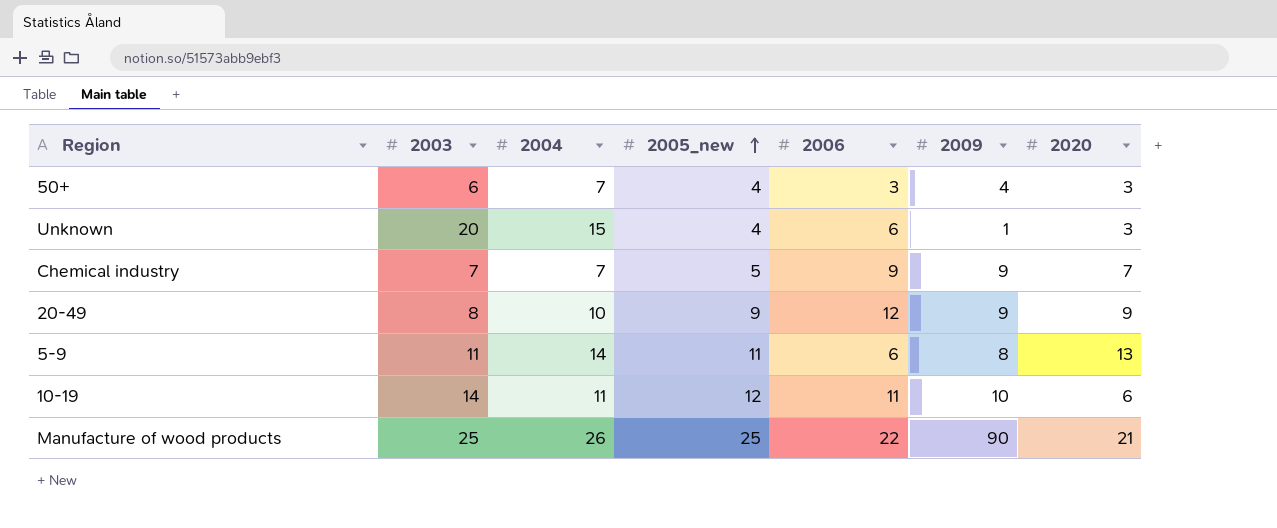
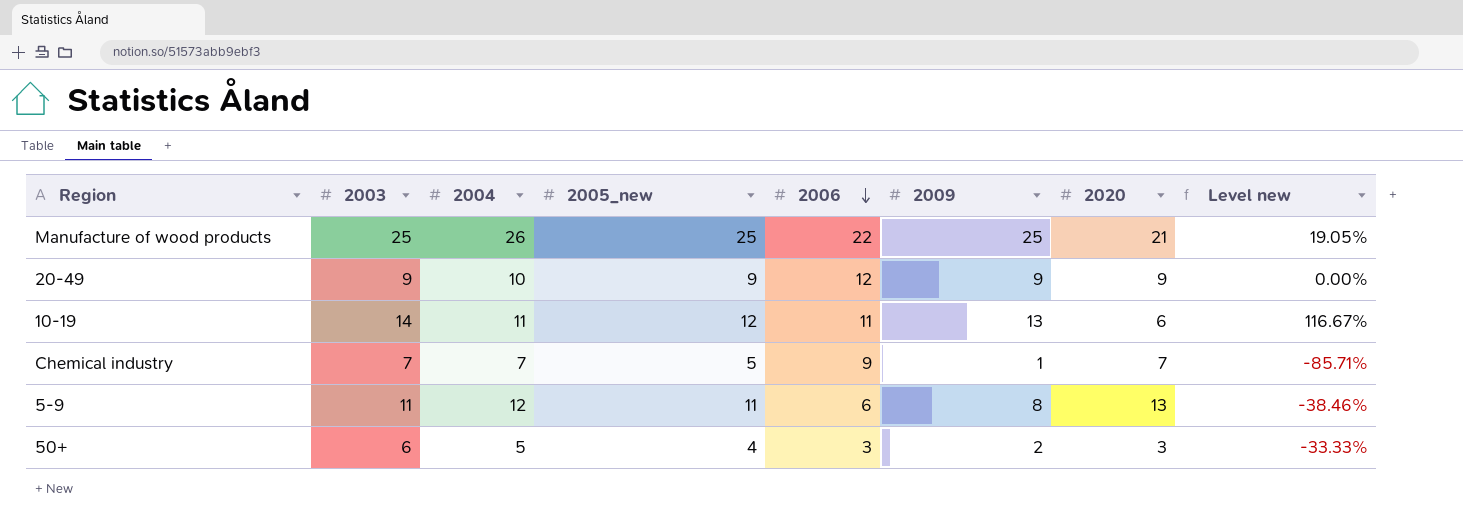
row order: 2005_new ascending -> 2006 descending
column Level new | formula: none -> ([2009] - [2020]) / [2020]
row Unknown: 20 | 15 | 4 | 6 | 1 | 3 -> none
Manufacture of wood products | 2009: 90 -> 25
20-49 | 2003: 8 -> 9
10-19 | 2009: 10 -> 13
Chemical industry | 2009: 9 -> 1
5-9 | 2004: 14 -> 12
50+ | 2004: 7 -> 5
50+ | 2009: 4 -> 2

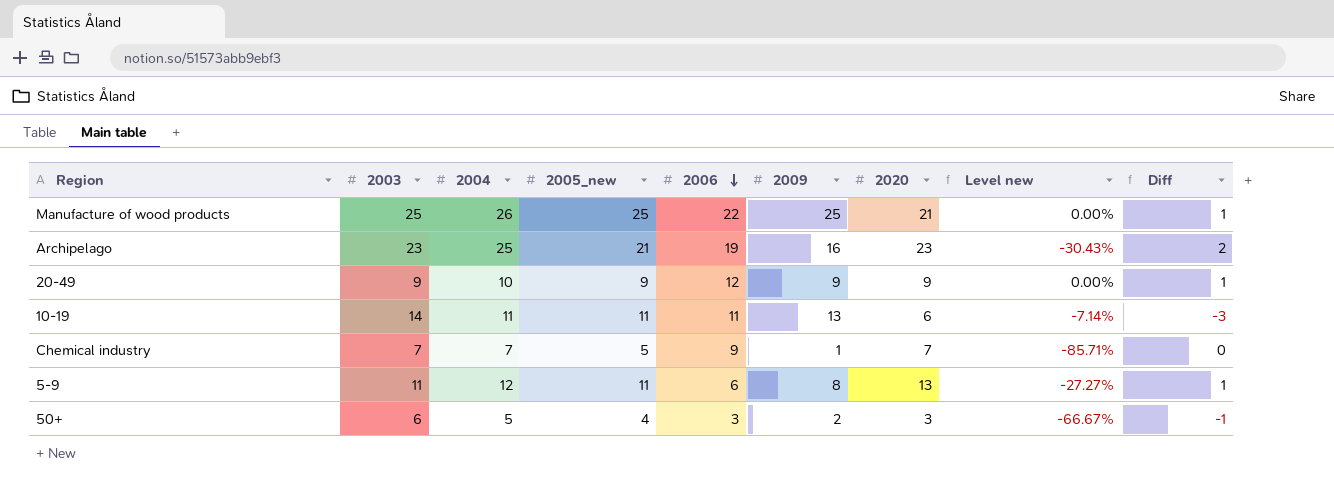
column Level new | formula: ([2009] - [2020]) / [2020] -> ([2009] - [2003]) / [2003]
column Diff | formula: none -> [2004] - [2003]
row Archipelago: none -> 23 | 25 | 21 | 19 | 16 | 23 | -30.43% | 2
10-19 | 2005_new: 12 -> 11

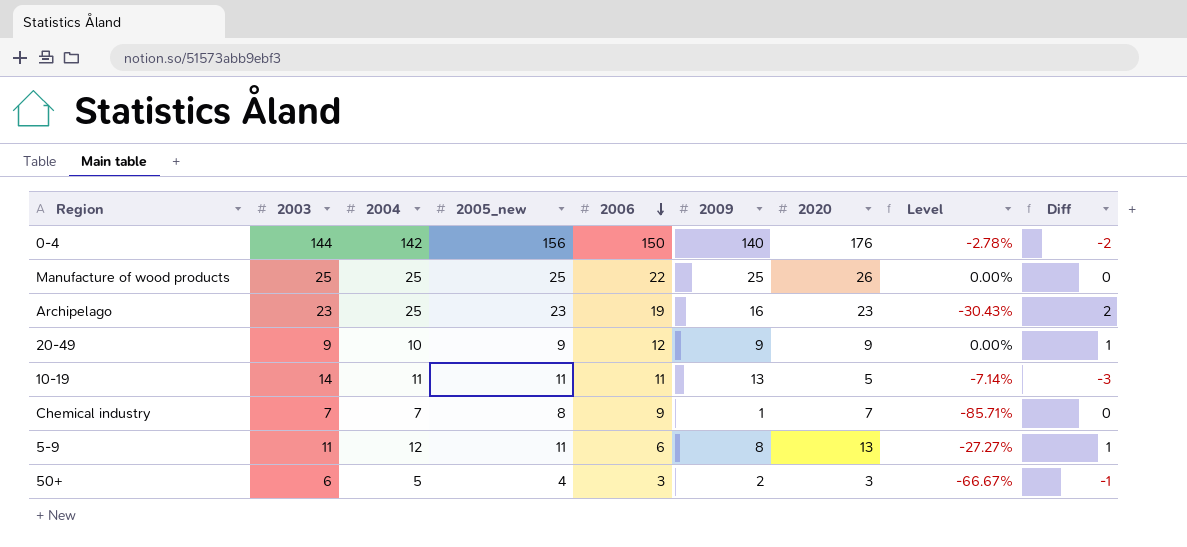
column name: Level new -> Level
row 0-4: none -> 144 | 142 | 156 | 150 | 140 | 176 | -2.78% | -2
Manufacture of wood products | 2004: 26 -> 25
Manufacture of wood products | 2020: 21 -> 26
Manufacture of wood products | Diff: 1 -> 0
Archipelago | 2005_new: 21 -> 23
10-19 | 2020: 6 -> 5
Chemical industry | 2005_new: 5 -> 8

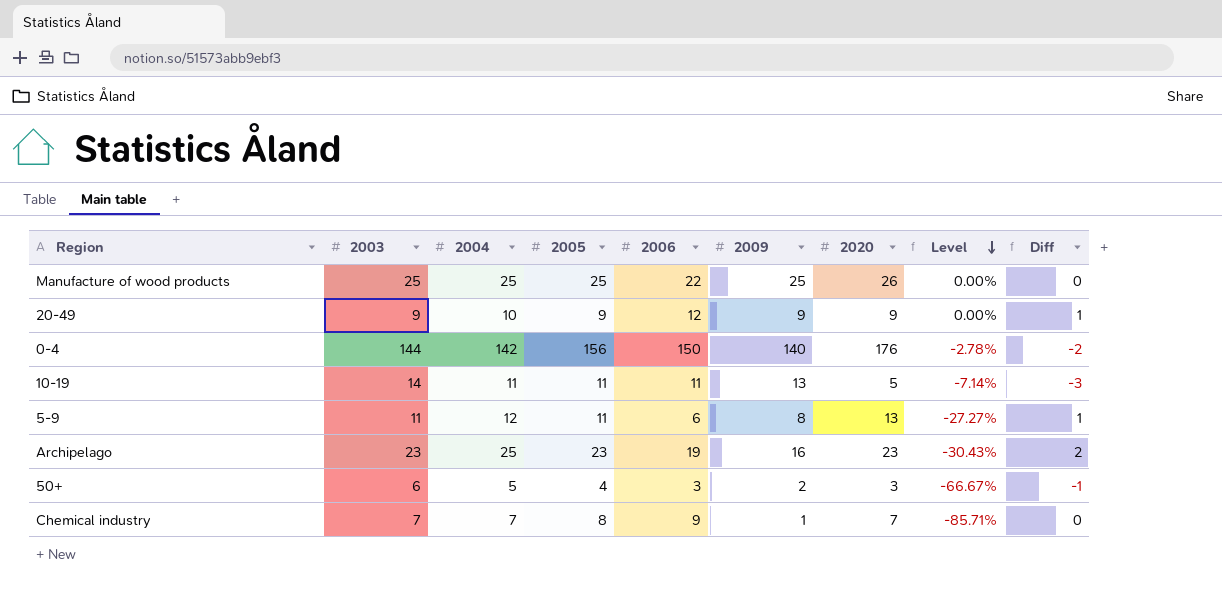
row order: 2006 descending -> Level descending
column name: 2005_new -> 2005

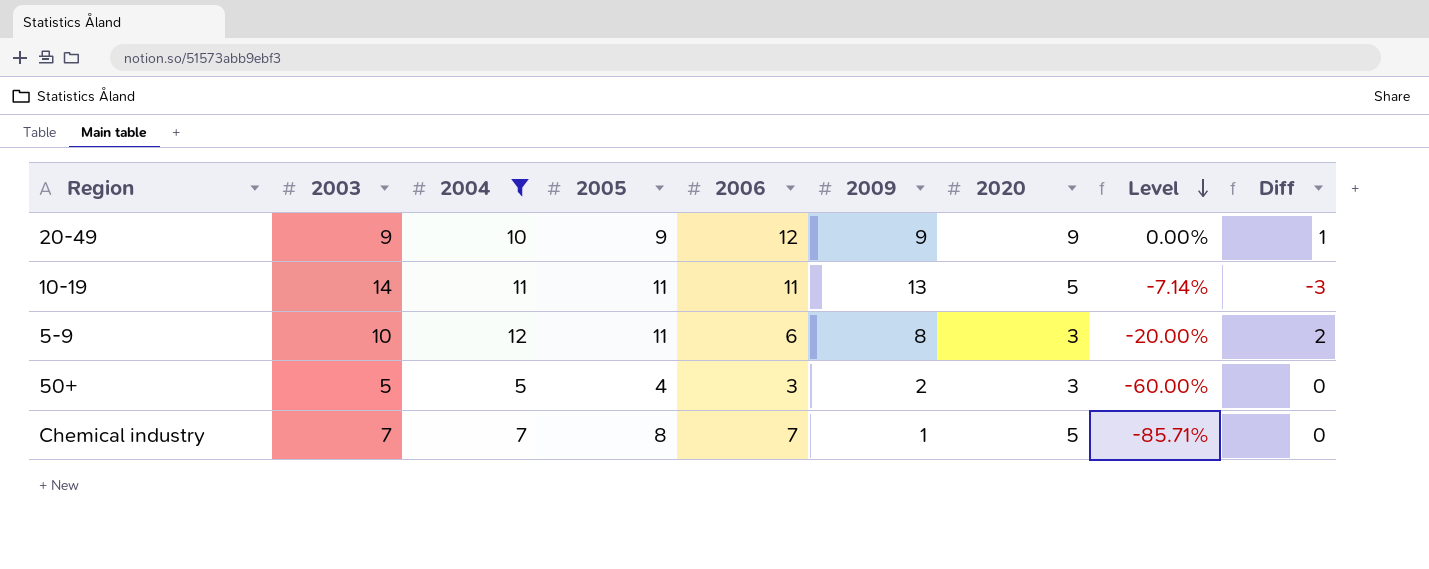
filter: none -> 2004 <= 12
5-9 | 2003: 11 -> 10
5-9 | 2020: 13 -> 3
5-9 | Level: -27.27% -> -20.00%
5-9 | Diff: 1 -> 2
50+ | 2003: 6 -> 5
50+ | Level: -66.67% -> -60.00%
50+ | Diff: -1 -> 0
Chemical industry | 2006: 9 -> 7
Chemical industry | 2020: 7 -> 5

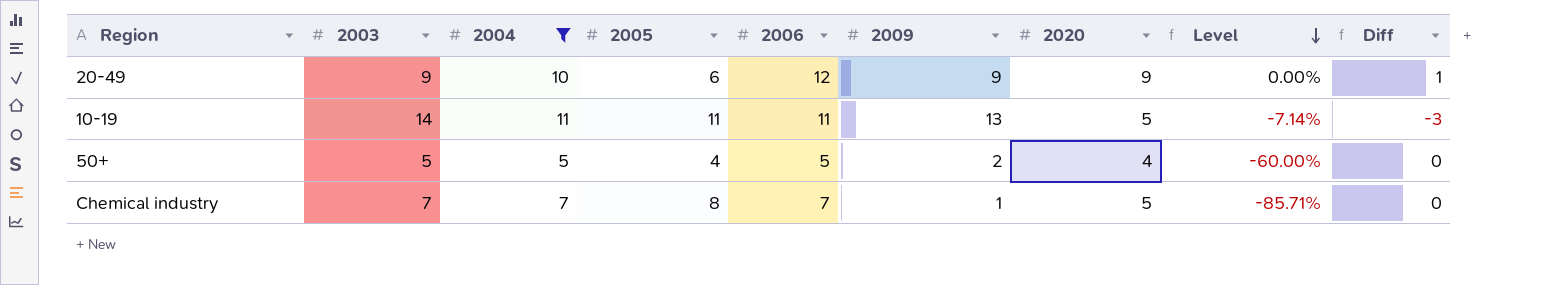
row 5-9: 10 | 12 | 11 | 6 | 8 | 3 | -20.00% | 2 -> none
20-49 | 2005: 9 -> 6
50+ | 2006: 3 -> 5
50+ | 2020: 3 -> 4

